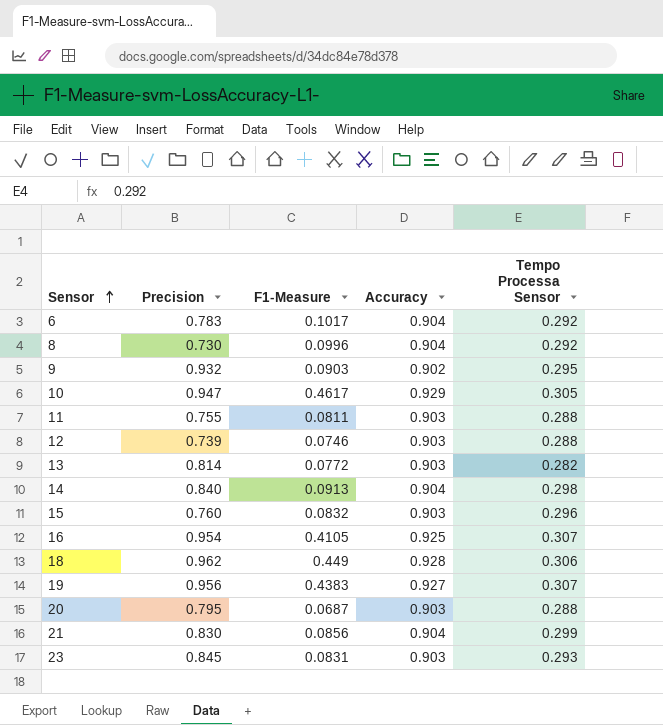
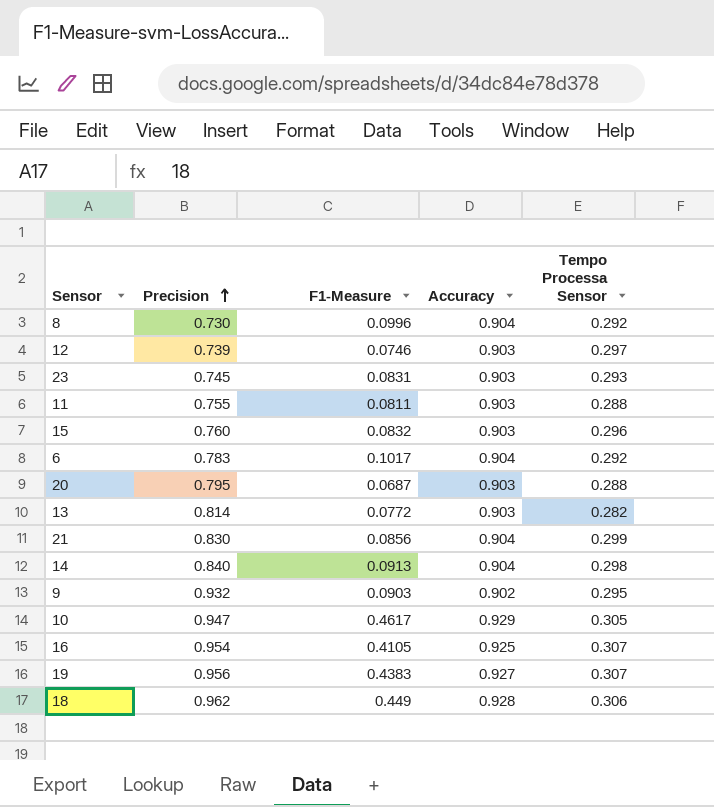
row order: Sensor ascending -> Precision ascending
12 | Tempo Processa Sensor: 0.288 -> 0.297
23 | Precision: 0.845 -> 0.745

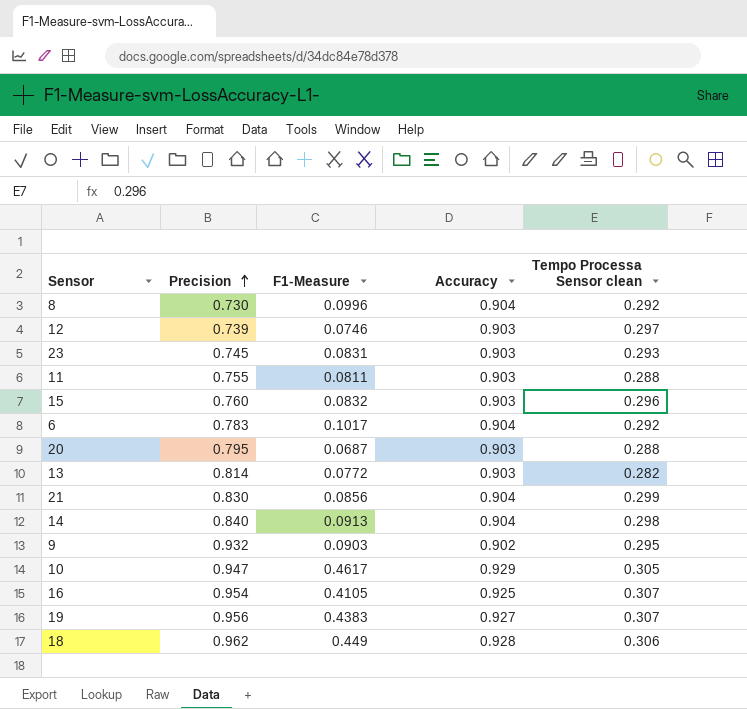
column name: Tempo Processa Sensor -> Tempo Processa Sensor clean

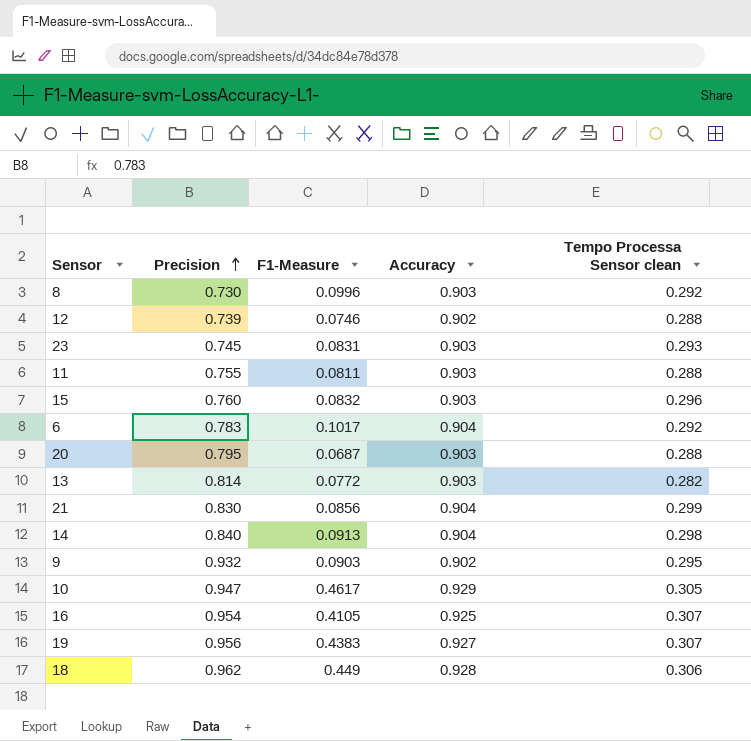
8 | Accuracy: 0.904 -> 0.903
12 | Accuracy: 0.903 -> 0.902
12 | Tempo Processa Sensor clean: 0.297 -> 0.288

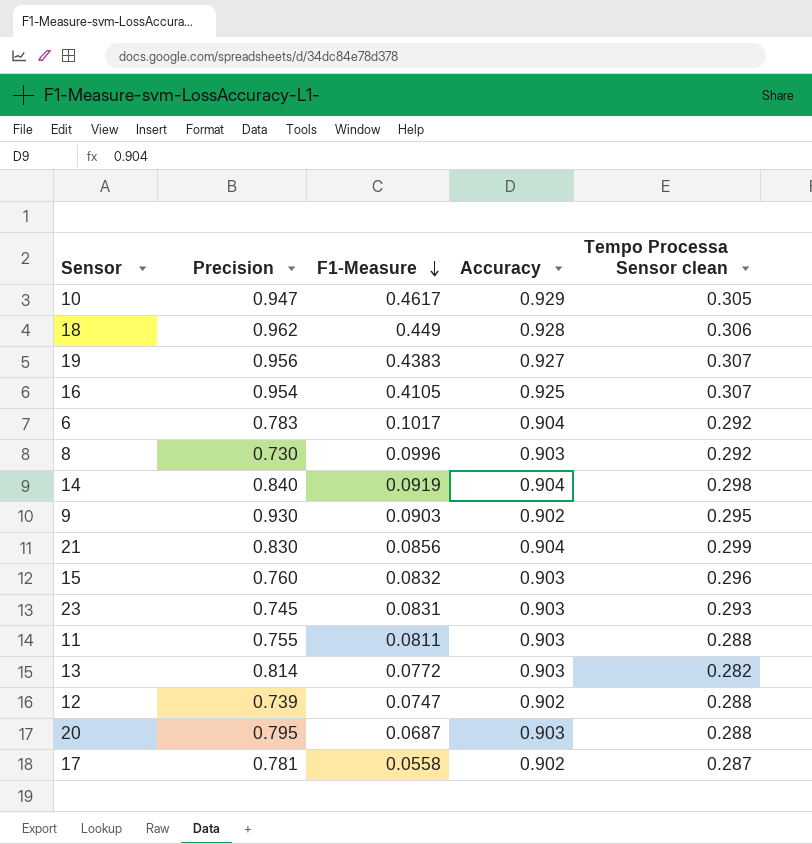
row order: Precision ascending -> F1-Measure descending
14 | F1-Measure: 0.0913 -> 0.0919
9 | Precision: 0.932 -> 0.930
12 | F1-Measure: 0.0746 -> 0.0747
row 17: none -> 0.781 | 0.0558 | 0.902 | 0.287

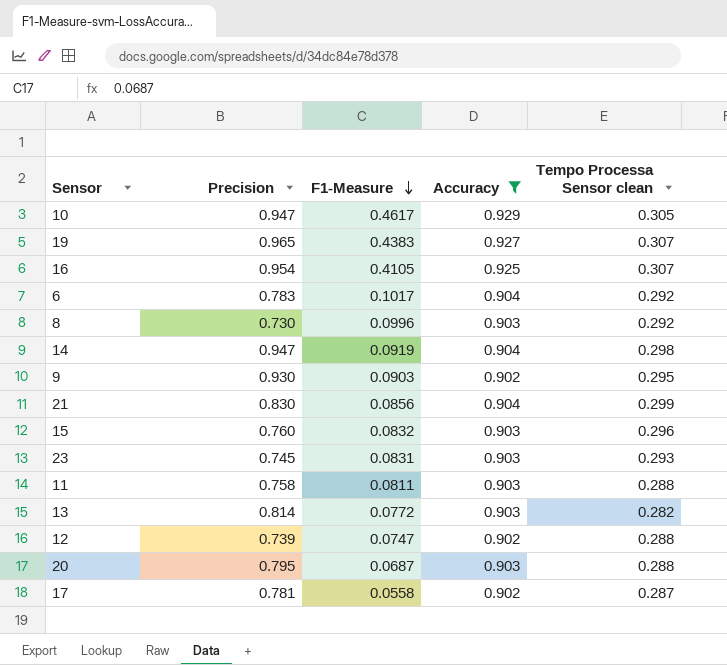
filter: none -> Accuracy != 0.928
19 | Precision: 0.956 -> 0.965
14 | Precision: 0.840 -> 0.947
11 | Precision: 0.755 -> 0.758

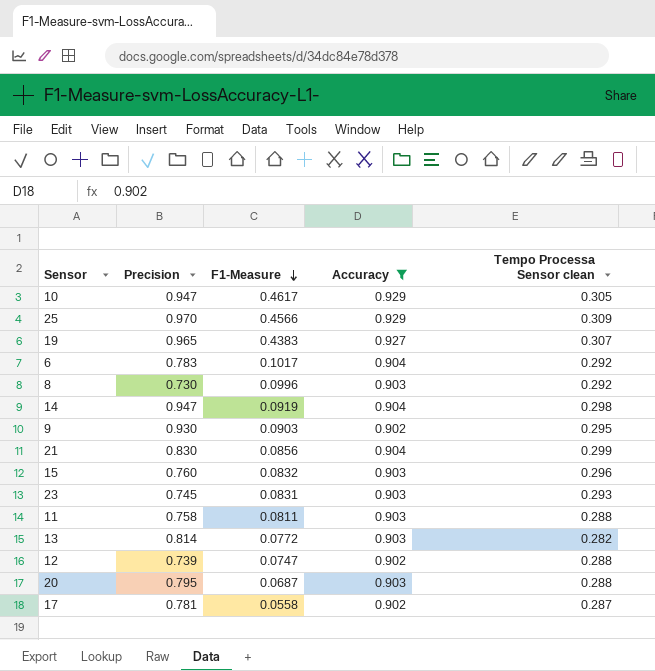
row 16: 0.954 | 0.4105 | 0.925 | 0.307 -> none
row 25: none -> 0.970 | 0.4566 | 0.929 | 0.309

